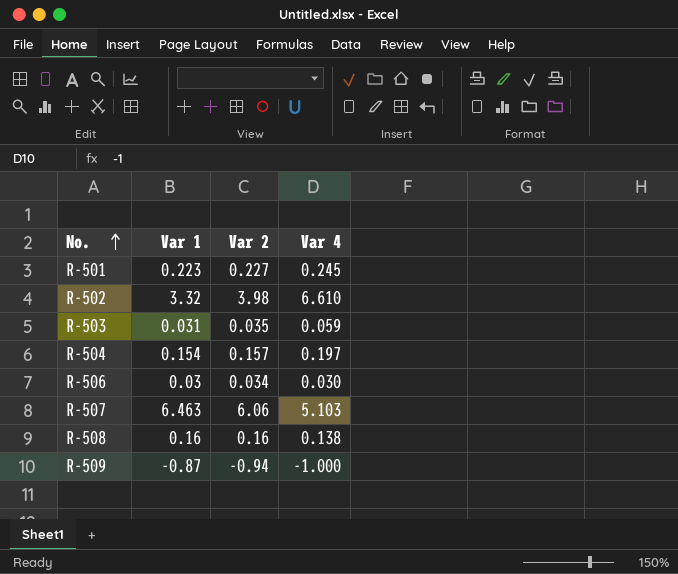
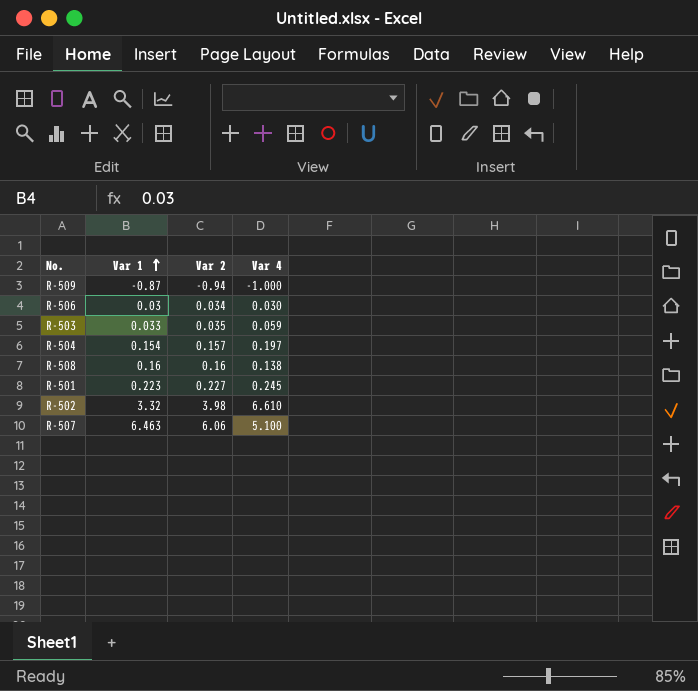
row order: No. ascending -> Var 1 ascending
R-503 | Var 1: 0.031 -> 0.033
R-507 | Var 4: 5.103 -> 5.100

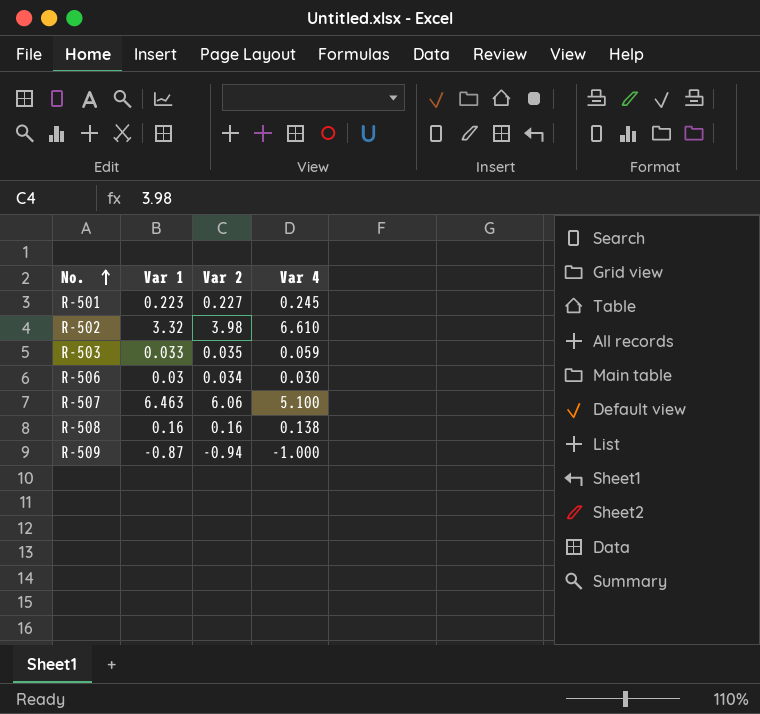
row order: Var 1 ascending -> No. ascending
row R-504: 0.154 | 0.157 | 0.197 -> none

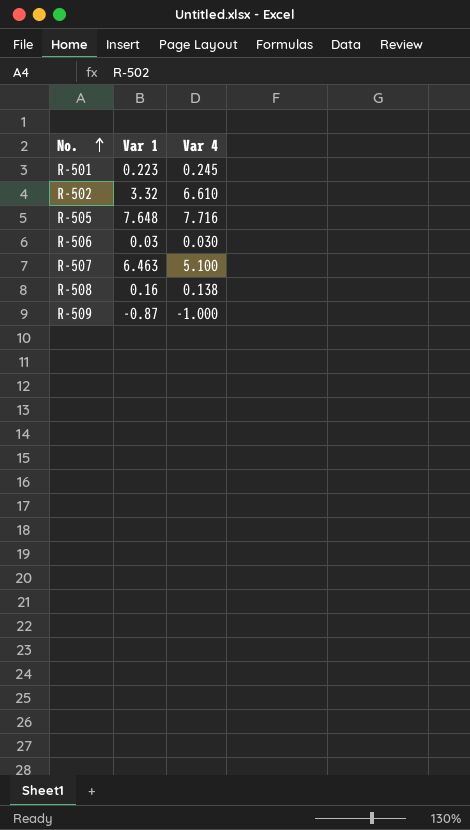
column Var 2 | position: 3 -> none
row R-503: 0.033 | 0.035 | 0.059 -> none
row R-505: none -> 7.648 | 7.716

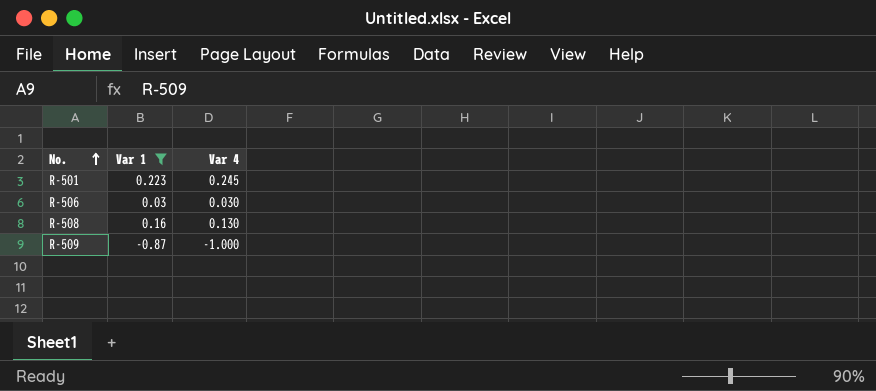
filter: none -> Var 1 <= 0.223
R-508 | Var 4: 0.138 -> 0.130

